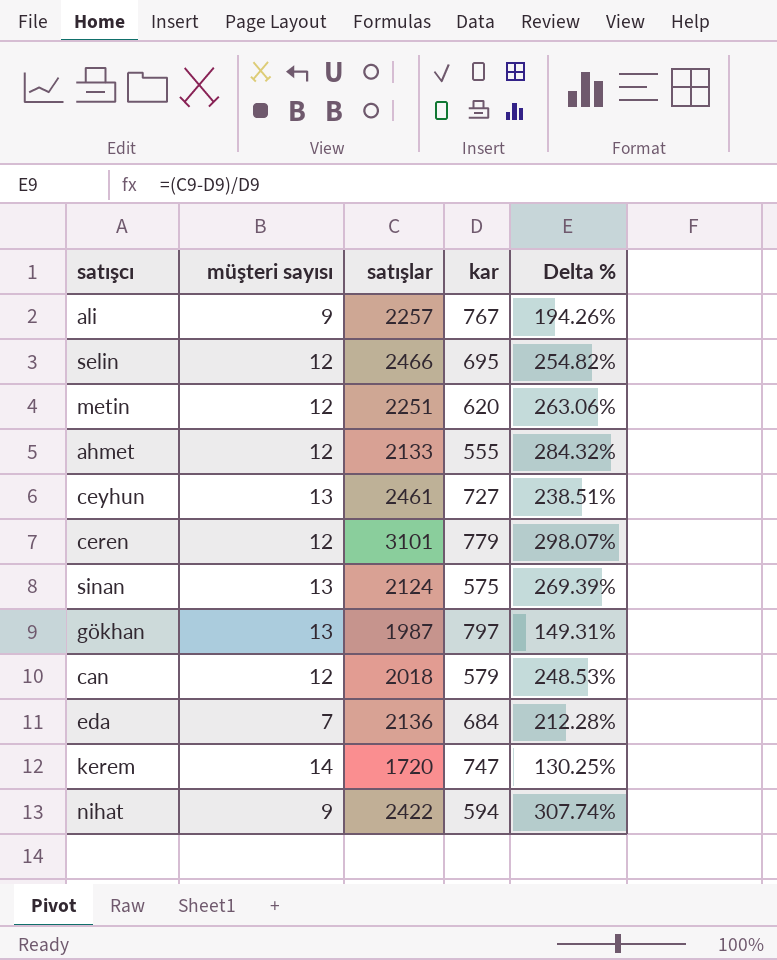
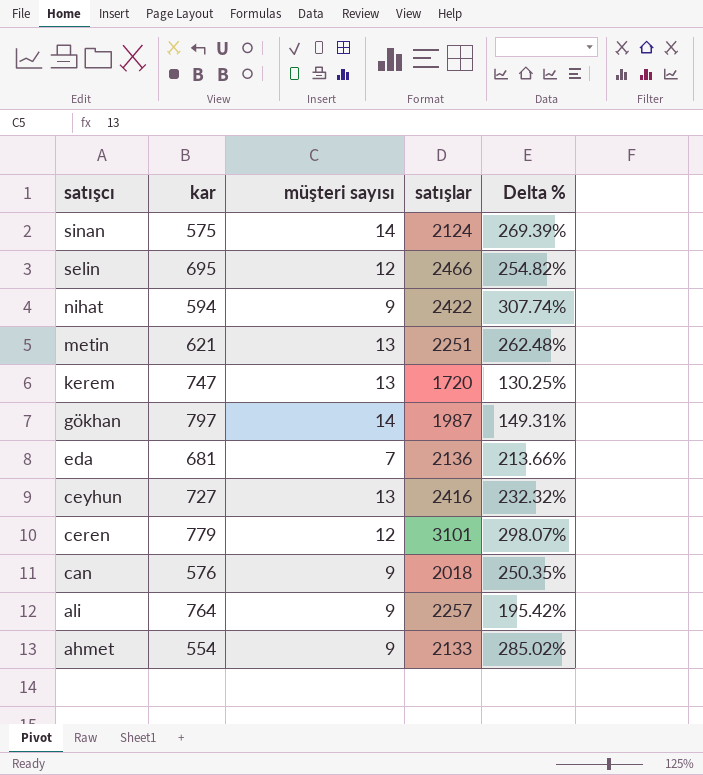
row order: none -> satışcı descending
column kar | position: 4 -> 2
sinan | müşteri sayısı: 13 -> 14
metin | kar: 620 -> 621
metin | müşteri sayısı: 12 -> 13
metin | Delta %: 263.06% -> 262.48%
kerem | müşteri sayısı: 14 -> 13
gökhan | müşteri sayısı: 13 -> 14
eda | kar: 684 -> 681
eda | Delta %: 212.28% -> 213.66%
ceyhun | satışlar: 2461 -> 2416
ceyhun | Delta %: 238.51% -> 232.32%
can | kar: 579 -> 576
can | müşteri sayısı: 12 -> 9
can | Delta %: 248.53% -> 250.35%
ali | kar: 767 -> 764
ali | Delta %: 194.26% -> 195.42%
ahmet | kar: 555 -> 554
ahmet | müşteri sayısı: 12 -> 9
ahmet | Delta %: 284.32% -> 285.02%

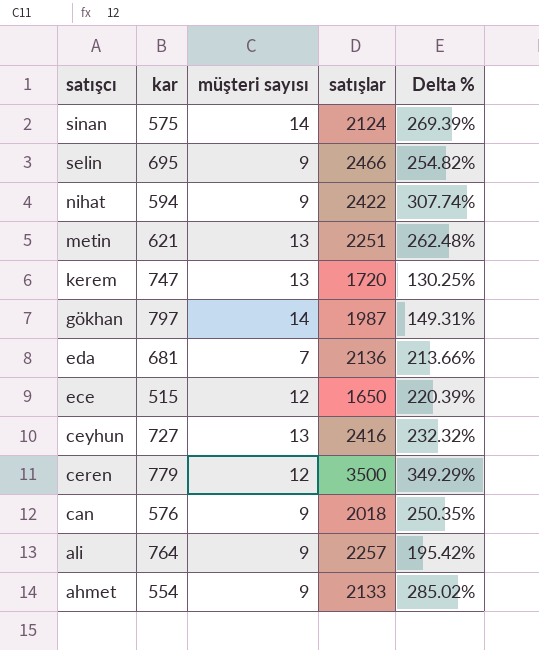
selin | müşteri sayısı: 12 -> 9
row ece: none -> 515 | 12 | 1650 | 220.39%
ceren | satışlar: 3101 -> 3500
ceren | Delta %: 298.07% -> 349.29%

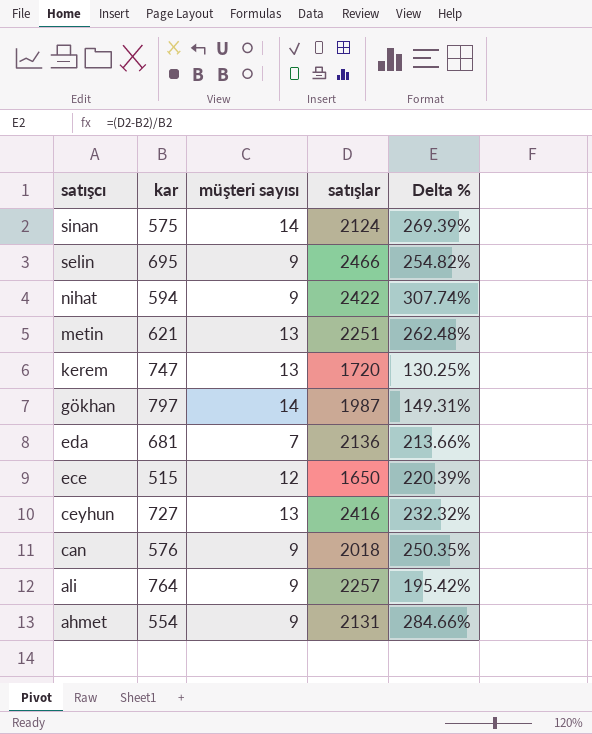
row ceren: 779 | 12 | 3500 | 349.29% -> none
ahmet | satışlar: 2133 -> 2131
ahmet | Delta %: 285.02% -> 284.66%

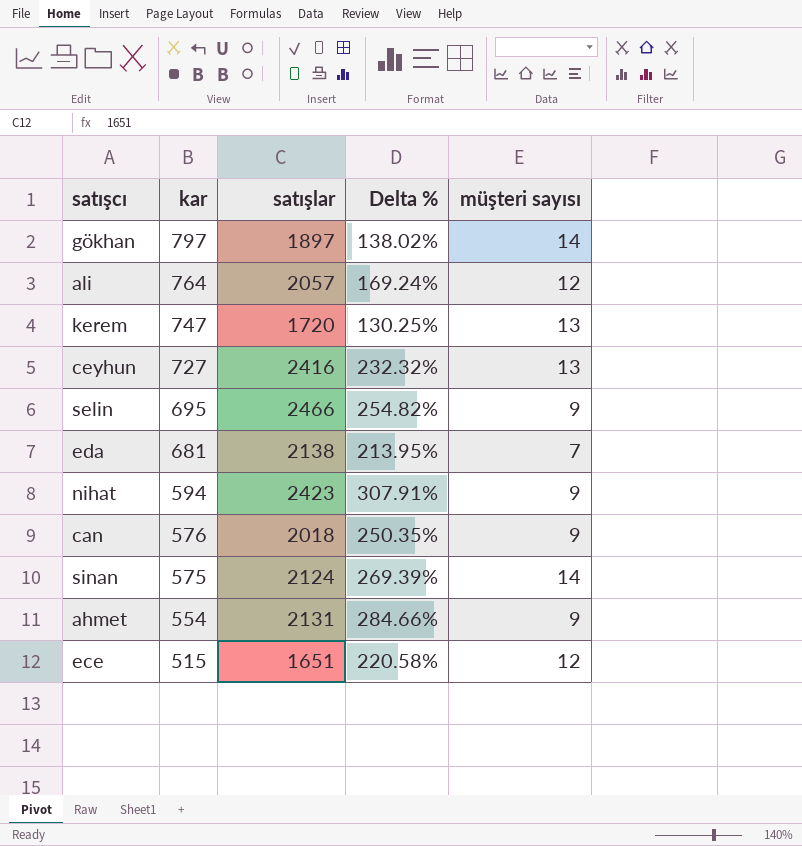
row order: satışcı descending -> kar descending
column müşteri sayısı | position: 3 -> 5
row metin: 621 | 13 | 2251 | 262.48% -> none
gökhan | satışlar: 1987 -> 1897
gökhan | Delta %: 149.31% -> 138.02%
ali | satışlar: 2257 -> 2057
ali | Delta %: 195.42% -> 169.24%
ali | müşteri sayısı: 9 -> 12
eda | satışlar: 2136 -> 2138
eda | Delta %: 213.66% -> 213.95%
nihat | satışlar: 2422 -> 2423
nihat | Delta %: 307.74% -> 307.91%
ece | satışlar: 1650 -> 1651
ece | Delta %: 220.39% -> 220.58%

